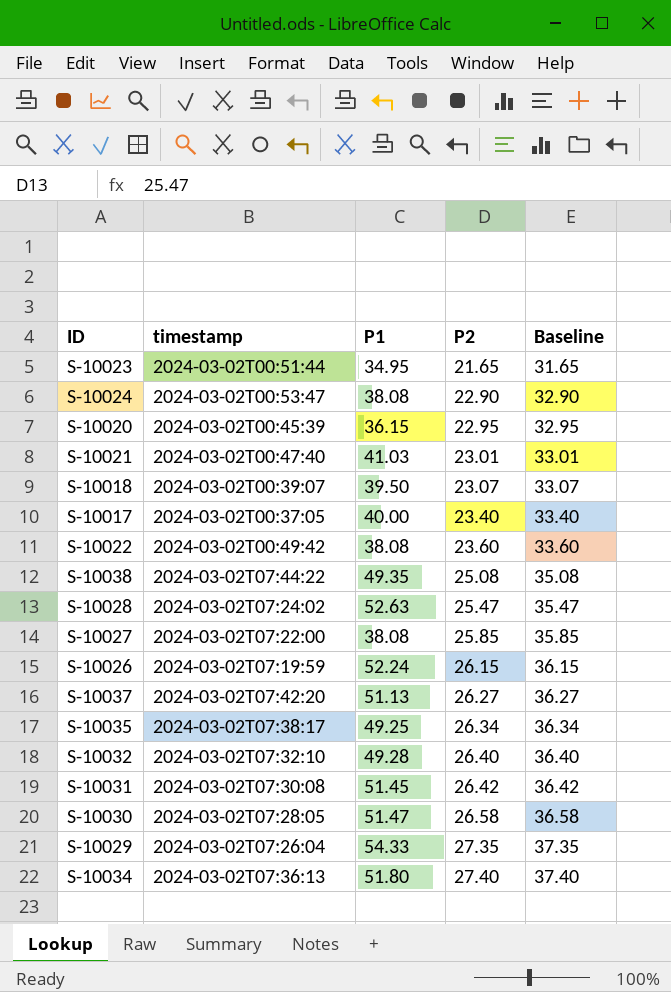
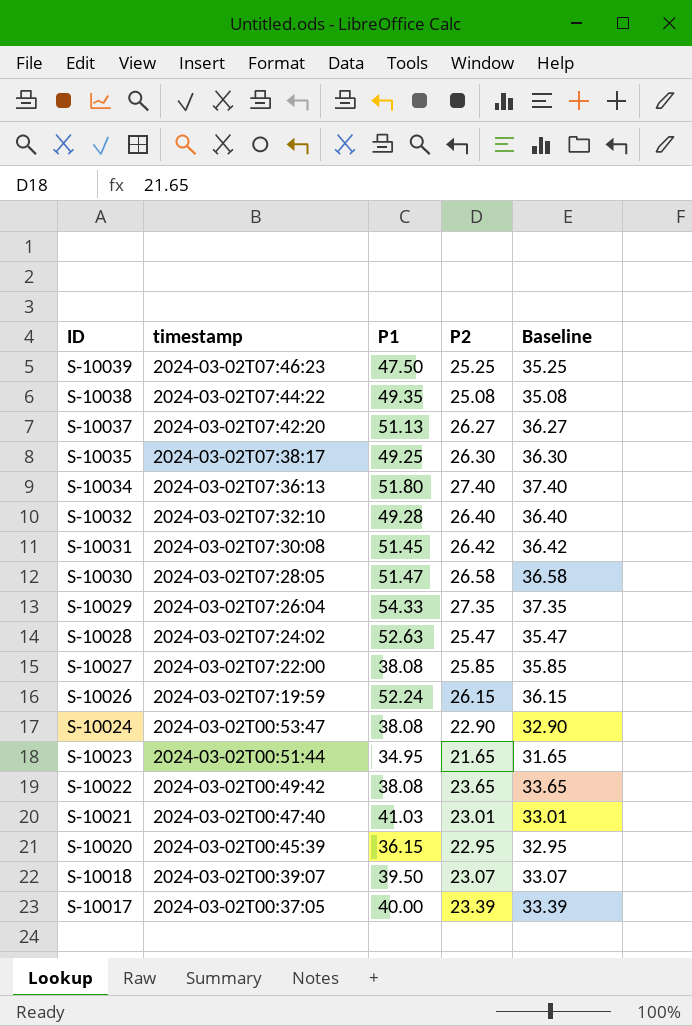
row order: P2 ascending -> ID descending
row S-10039: none -> 2024-03-02T07:46:23 | 47.50 | 25.25 | 35.25
S-10035 | P2: 26.34 -> 26.30
S-10035 | Baseline: 36.34 -> 36.30
S-10022 | P2: 23.60 -> 23.65
S-10022 | Baseline: 33.60 -> 33.65
S-10017 | P2: 23.40 -> 23.39
S-10017 | Baseline: 33.40 -> 33.39

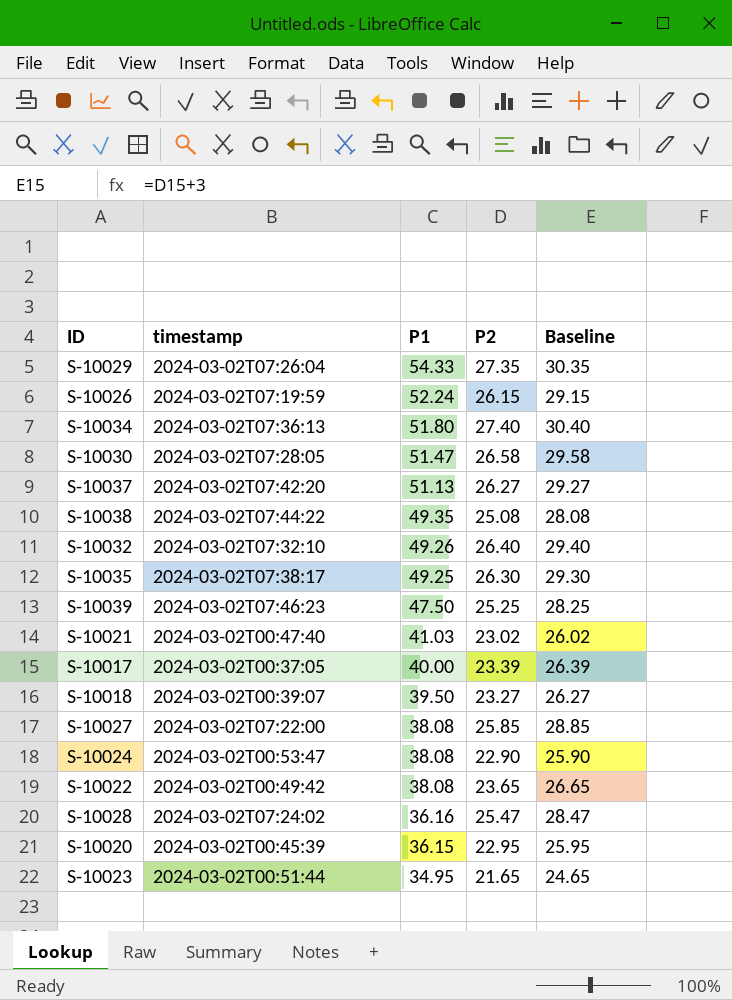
row order: ID descending -> P1 descending
column Baseline | formula: [P2] + 10 -> [P2] + 3
row S-10031: 2024-03-02T07:30:08 | 51.45 | 26.42 | 36.42 -> none
S-10032 | P1: 49.28 -> 49.26
S-10021 | P2: 23.01 -> 23.02
S-10018 | P2: 23.07 -> 23.27
S-10028 | P1: 52.63 -> 36.16

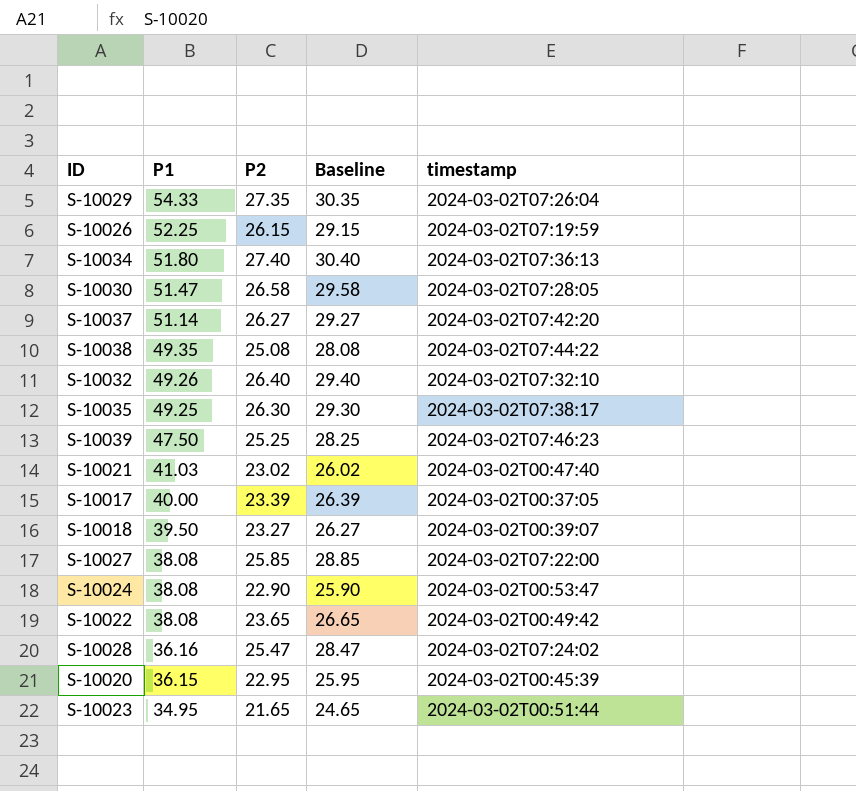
column timestamp | position: 2 -> 5
S-10026 | P1: 52.24 -> 52.25
S-10037 | P1: 51.13 -> 51.14

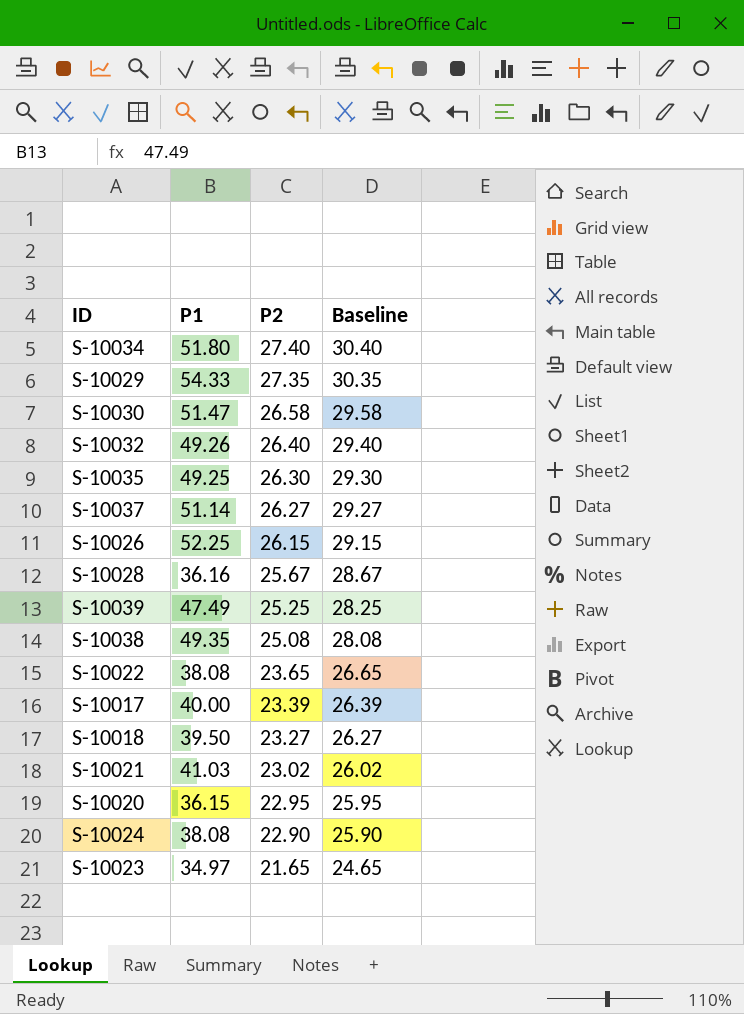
row order: P1 descending -> P2 descending
column timestamp | position: 5 -> none
row S-10027: 38.08 | 25.85 | 28.85 | 2024-03-02T07:22:00 -> none
S-10028 | P2: 25.47 -> 25.67
S-10028 | Baseline: 28.47 -> 28.67
S-10039 | P1: 47.50 -> 47.49
S-10023 | P1: 34.95 -> 34.97

